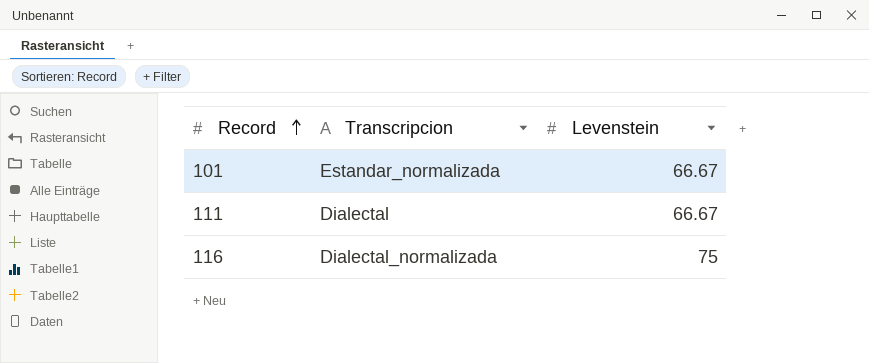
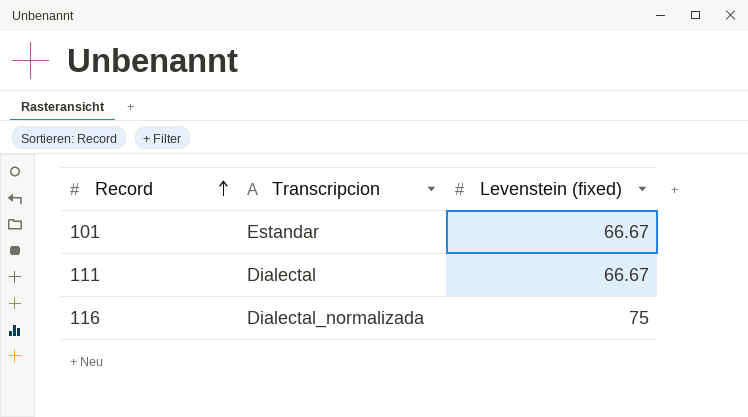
column name: Levenstein -> Levenstein (fixed)
101 | Transcripcion: Estandar_normalizada -> Estandar

